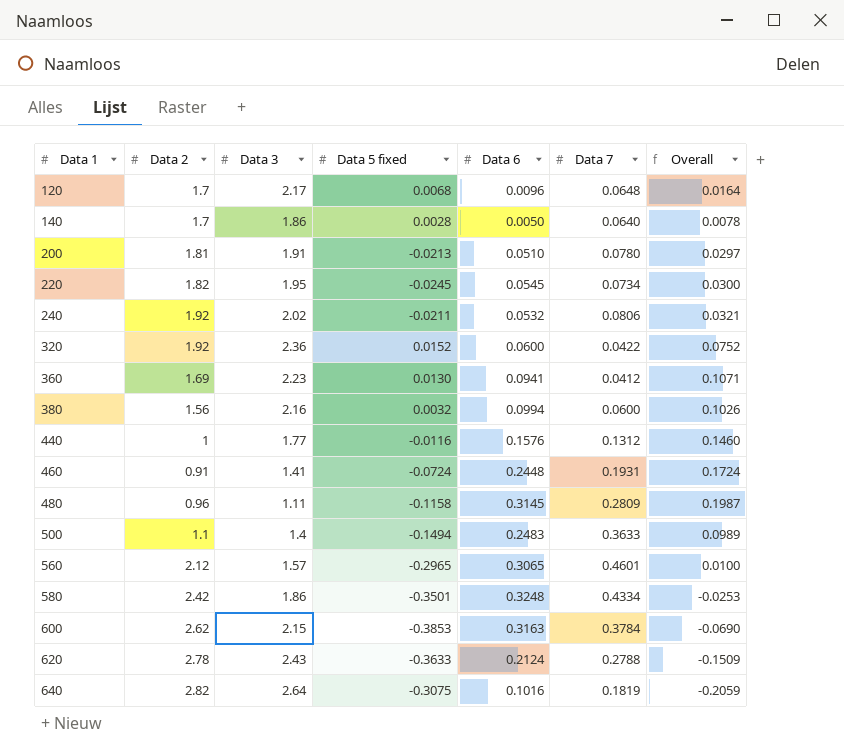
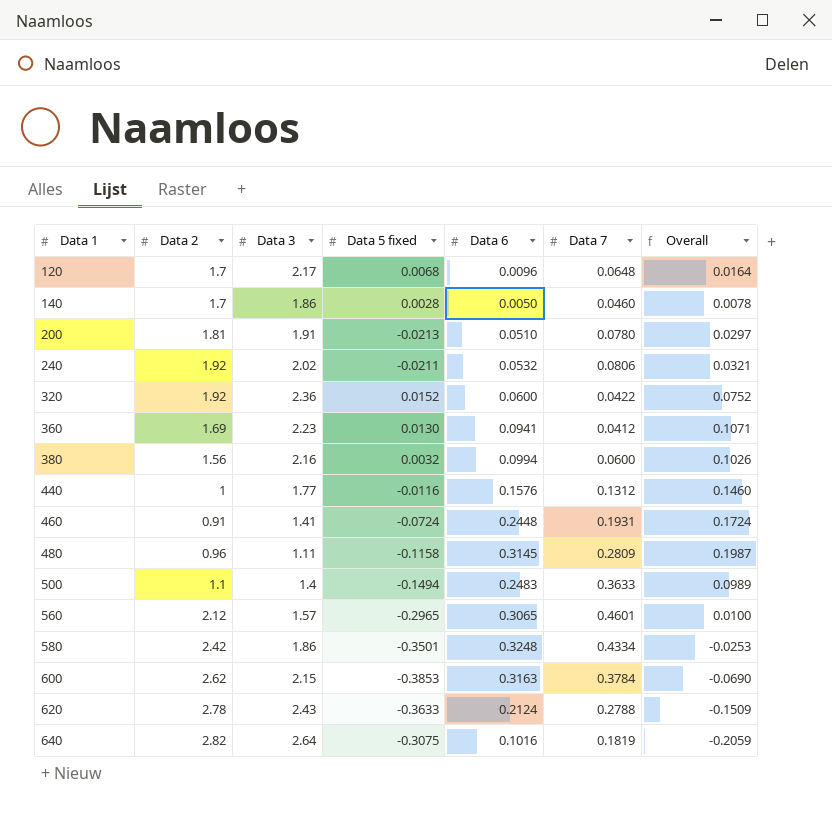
row 220: 1.82 | 1.95 | -0.0245 | 0.0545 | 0.0734 | 0.0300 -> none
140 | Data 7: 0.0640 -> 0.0460

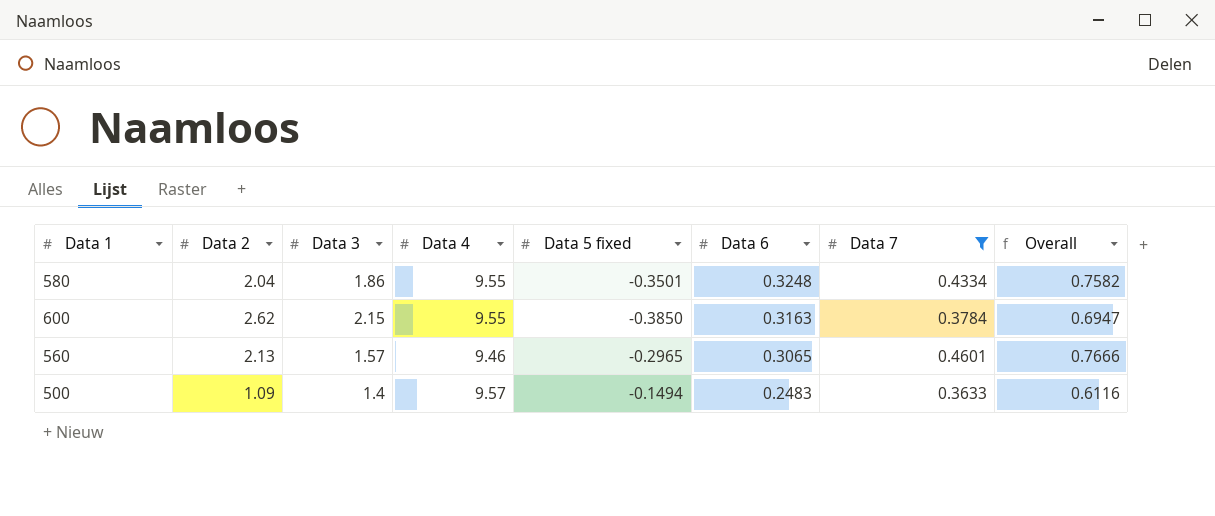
filter: none -> Data 7 >= 0.3633
row order: Data 1 ascending -> Data 6 descending
column Data 4 | position: none -> 4
column Overall | formula: [Data 5 fixed] + [Data 6] -> [Data 6] + [Data 7]
580 | Data 2: 2.42 -> 2.04
600 | Data 5 fixed: -0.3853 -> -0.3850
560 | Data 2: 2.12 -> 2.13
500 | Data 2: 1.1 -> 1.09

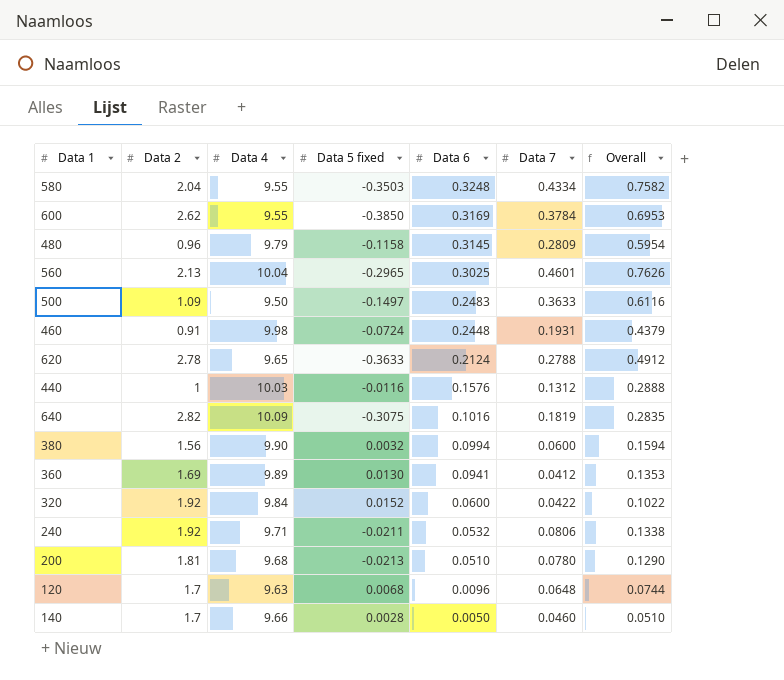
filter: Data 7 >= 0.3633 -> none
column Data 3 | position: 3 -> none
580 | Data 5 fixed: -0.3501 -> -0.3503
600 | Data 6: 0.3163 -> 0.3169
600 | Overall: 0.6947 -> 0.6953
560 | Data 4: 9.46 -> 10.04
560 | Data 6: 0.3065 -> 0.3025
560 | Overall: 0.7666 -> 0.7626
500 | Data 4: 9.57 -> 9.50
500 | Data 5 fixed: -0.1494 -> -0.1497

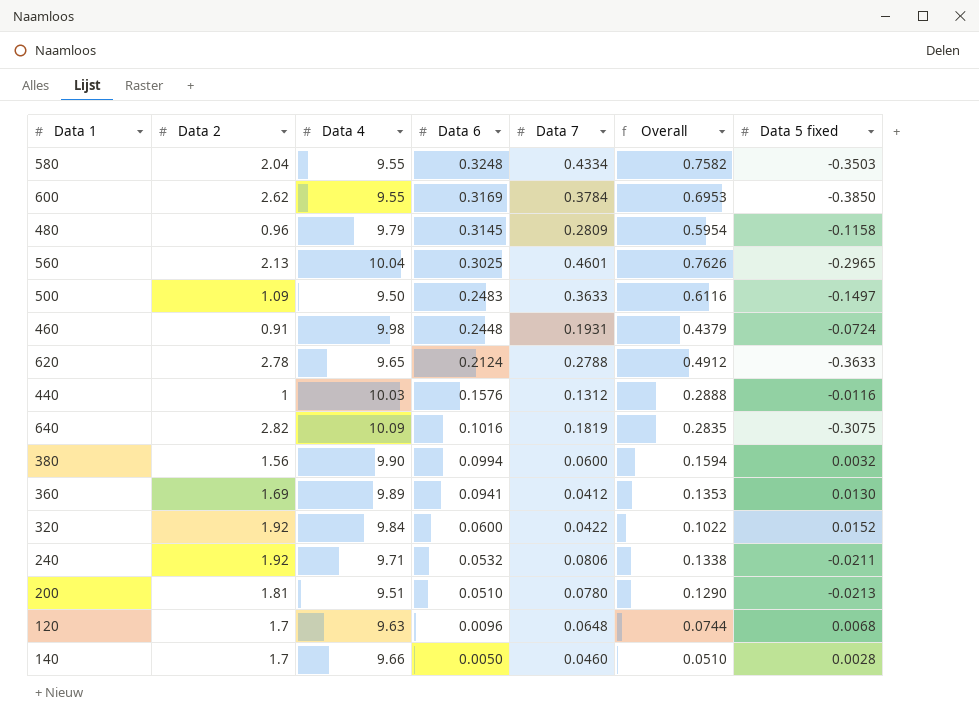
column Data 5 fixed | position: 4 -> 7
200 | Data 4: 9.68 -> 9.51

